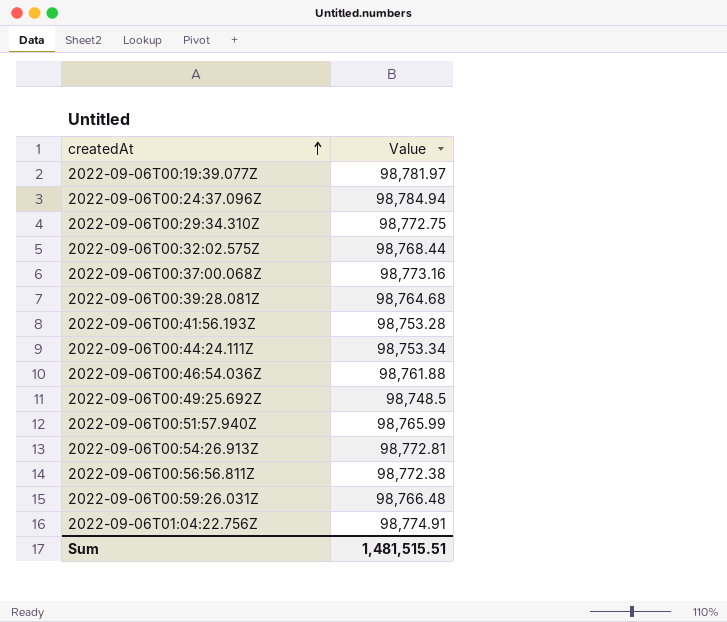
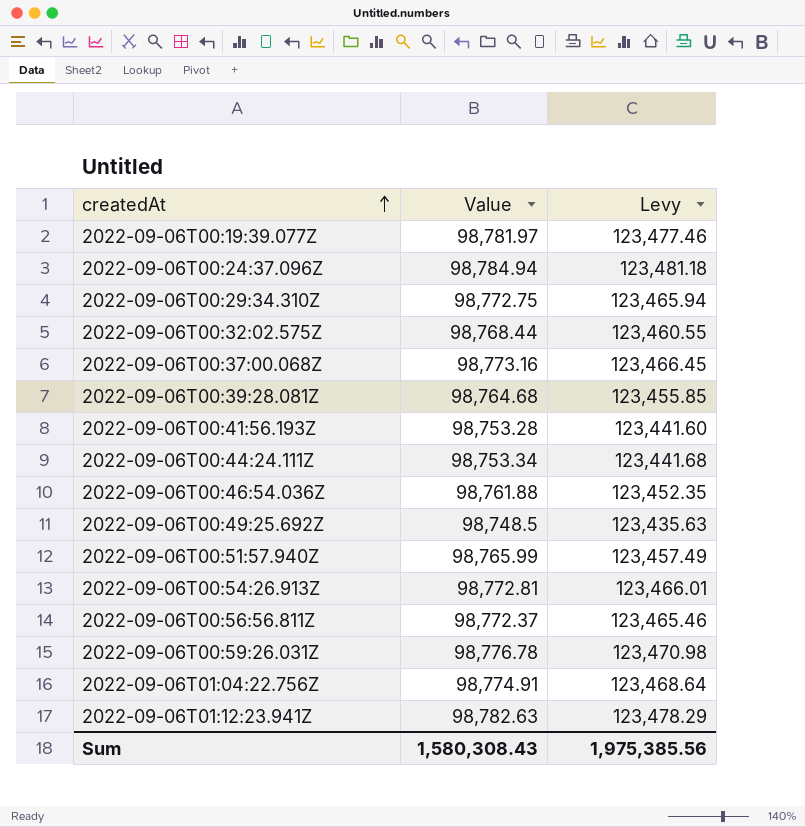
column Levy | formula: none -> [Value] * 1.25
2022-09-06T00:56:56.811Z | Value: 98,772.38 -> 98,772.37
2022-09-06T00:59:26.031Z | Value: 98,766.48 -> 98,776.78
row 2022-09-06T01:12:23.941Z: none -> 98,782.63 | 123,478.29
Sum | Value: 1,481,515.51 -> 1,580,308.43

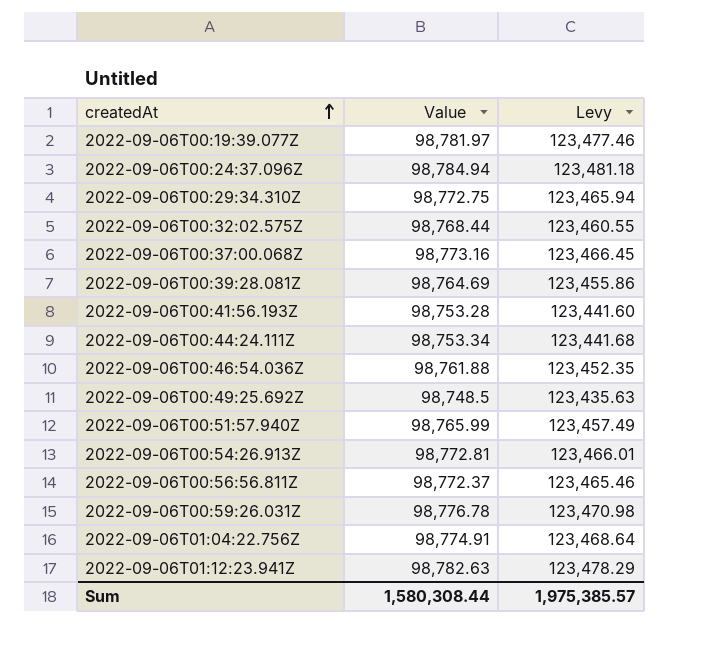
2022-09-06T00:39:28.081Z | Value: 98,764.68 -> 98,764.69
2022-09-06T00:39:28.081Z | Levy: 123,455.85 -> 123,455.86
Sum | Value: 1,580,308.43 -> 1,580,308.44
Sum | Levy: 1,975,385.56 -> 1,975,385.57

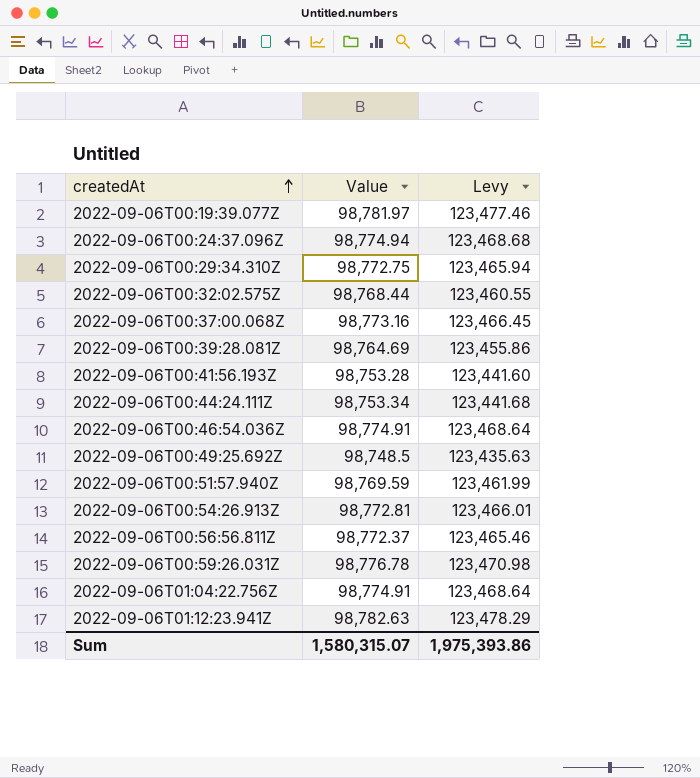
2022-09-06T00:24:37.096Z | Value: 98,784.94 -> 98,774.94
2022-09-06T00:24:37.096Z | Levy: 123,481.18 -> 123,468.68
2022-09-06T00:46:54.036Z | Value: 98,761.88 -> 98,774.91
2022-09-06T00:46:54.036Z | Levy: 123,452.35 -> 123,468.64
2022-09-06T00:51:57.940Z | Value: 98,765.99 -> 98,769.59
2022-09-06T00:51:57.940Z | Levy: 123,457.49 -> 123,461.99
Sum | Value: 1,580,308.44 -> 1,580,315.07
Sum | Levy: 1,975,385.57 -> 1,975,393.86

